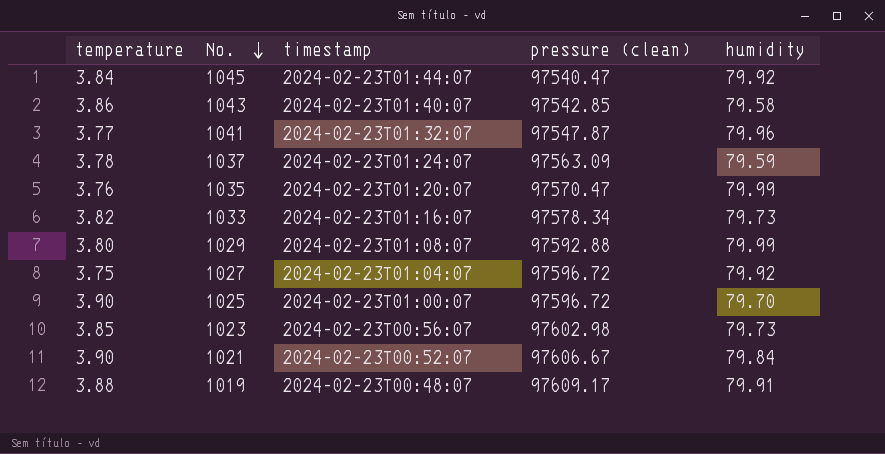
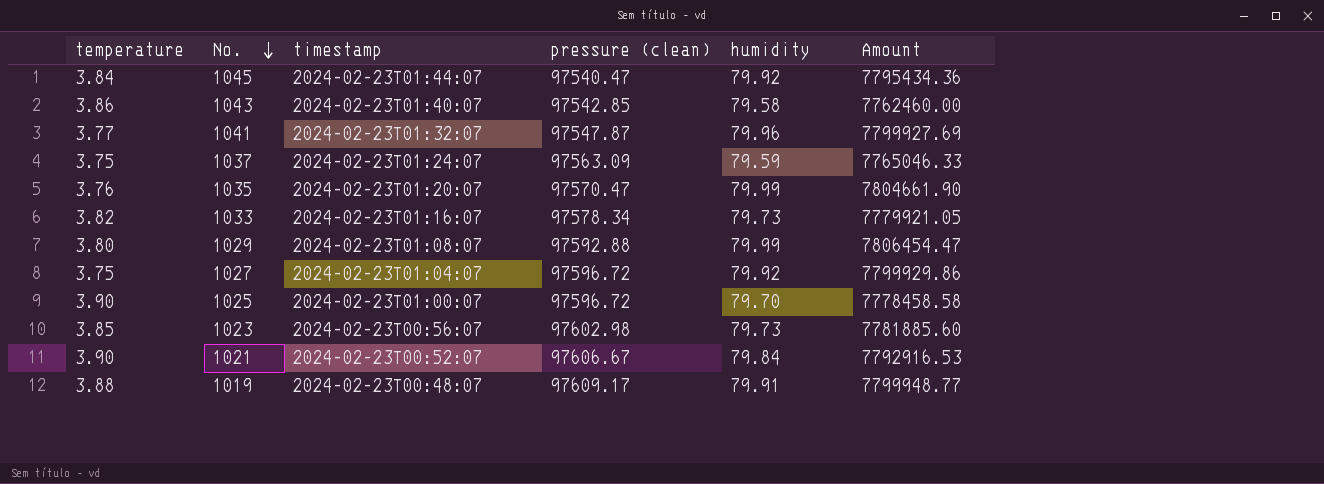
column Amount | formula: none -> [pressure (clean)] * [humidity]
1037 | temperature: 3.78 -> 3.75

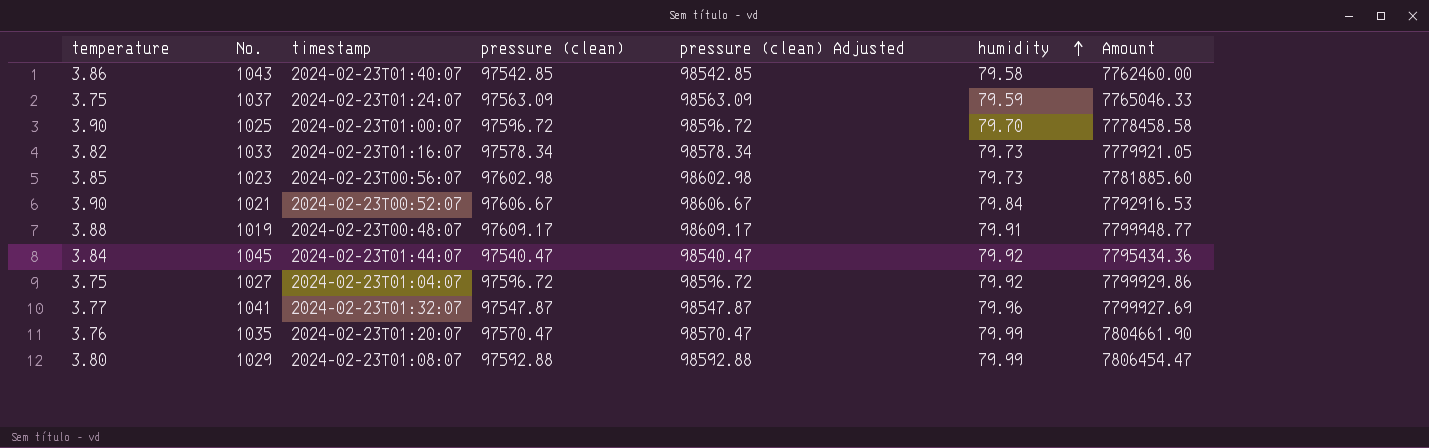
row order: No. descending -> humidity ascending
column pressure (clean) Adjusted | formula: none -> [pressure (clean)] + 1000

